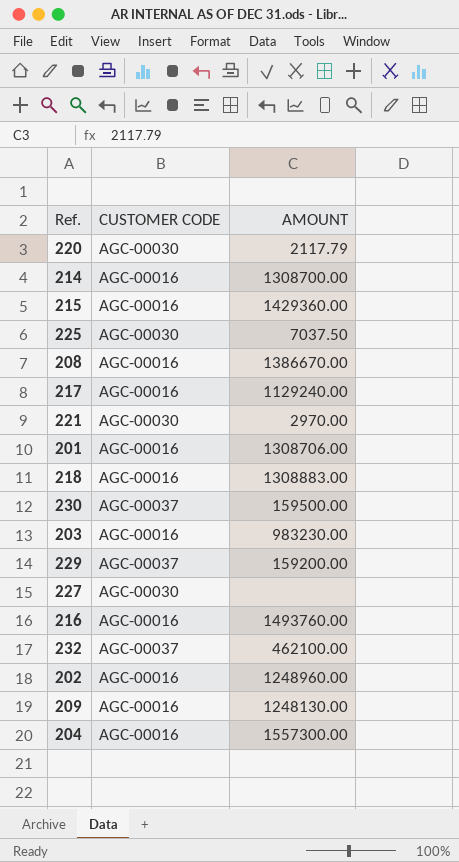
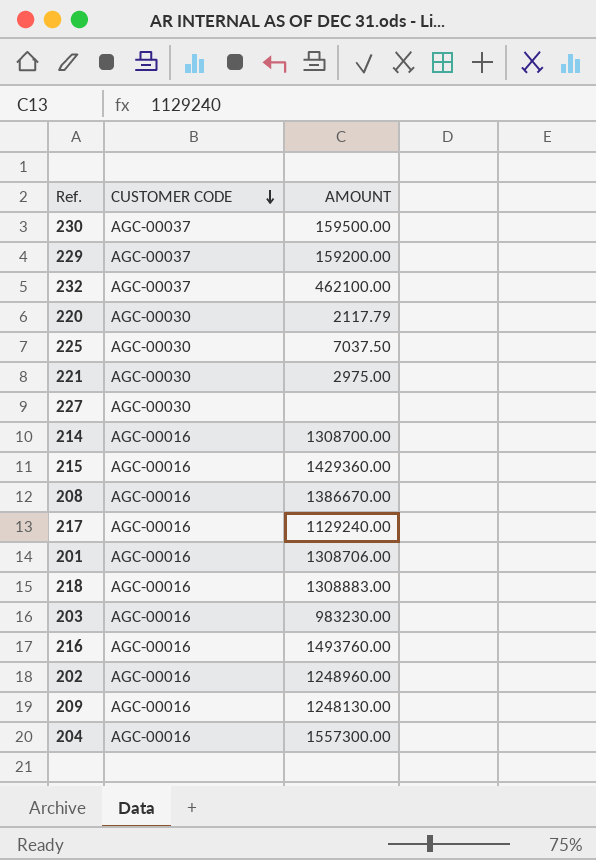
row order: none -> CUSTOMER CODE descending
221 | AMOUNT: 2970.00 -> 2975.00

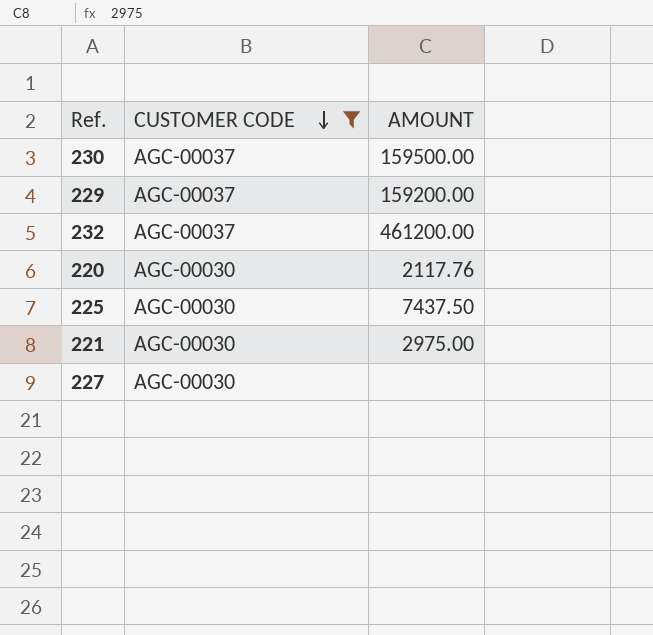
filter: none -> CUSTOMER CODE != AGC-00016
232 | AMOUNT: 462100.00 -> 461200.00
220 | AMOUNT: 2117.79 -> 2117.76
225 | AMOUNT: 7037.50 -> 7437.50

